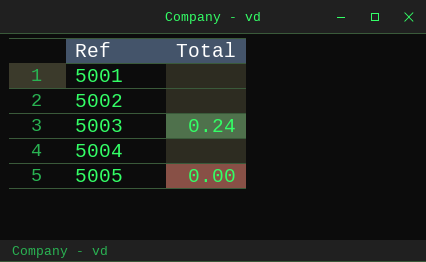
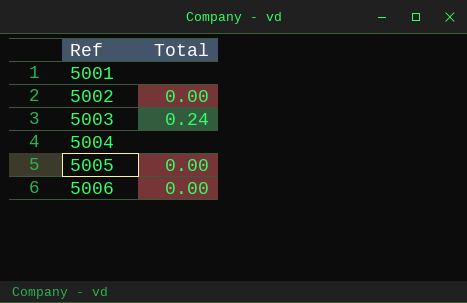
5002 | Total: none -> 0.00
row 5006: none -> 0.00

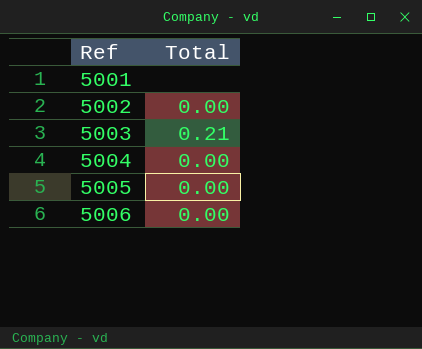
5003 | Total: 0.24 -> 0.21
5004 | Total: none -> 0.00

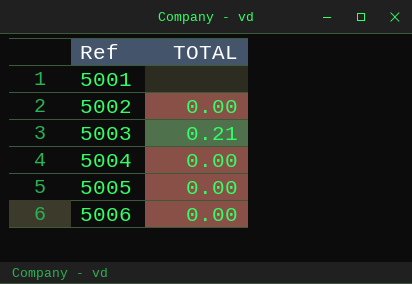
column name: Total -> TOTAL

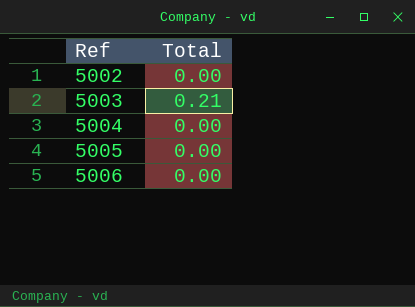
column name: TOTAL -> Total
row 5001: none -> none

